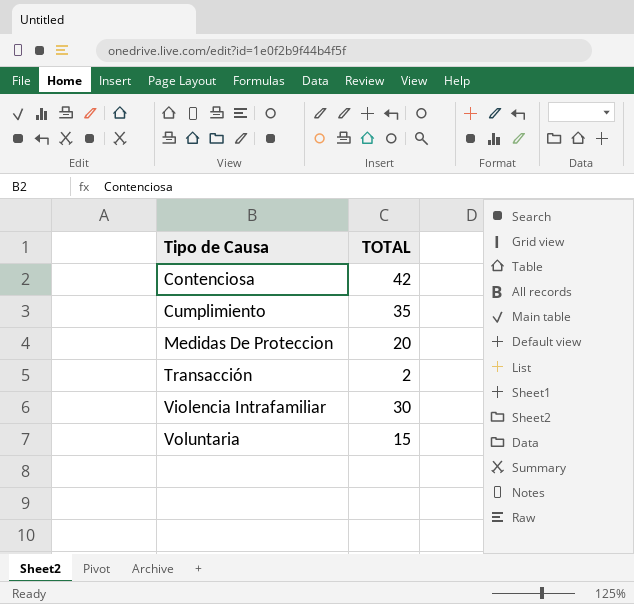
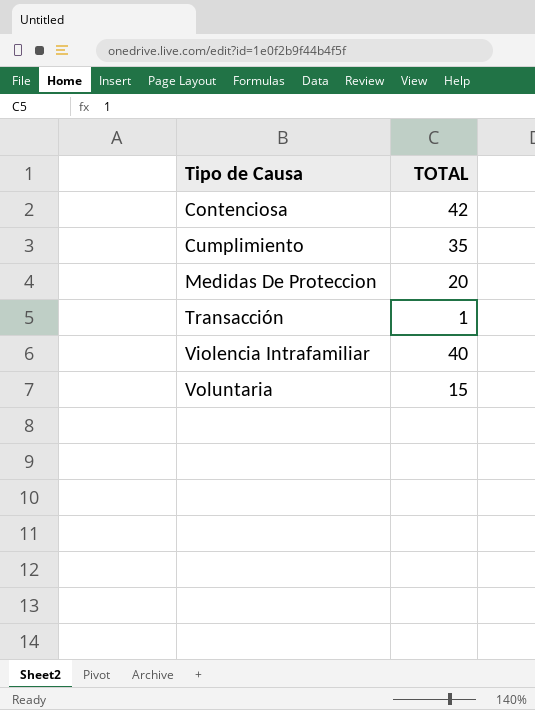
Transacción | TOTAL: 2 -> 1
Violencia Intrafamiliar | TOTAL: 30 -> 40

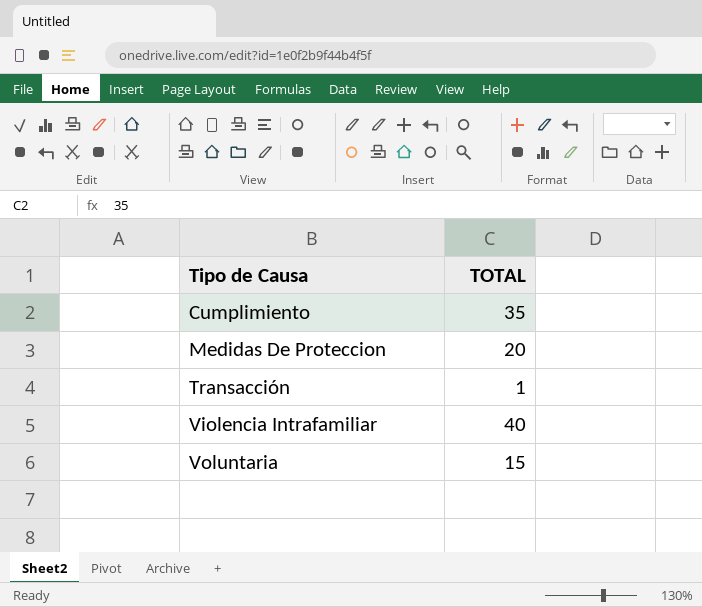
row Contenciosa: 42 -> none

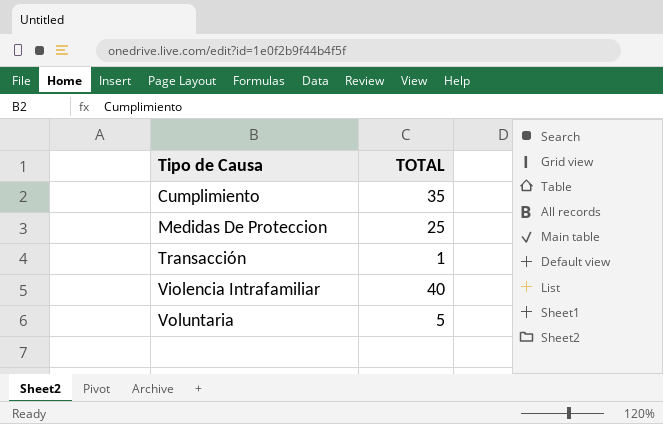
Medidas De Proteccion | TOTAL: 20 -> 25
Voluntaria | TOTAL: 15 -> 5

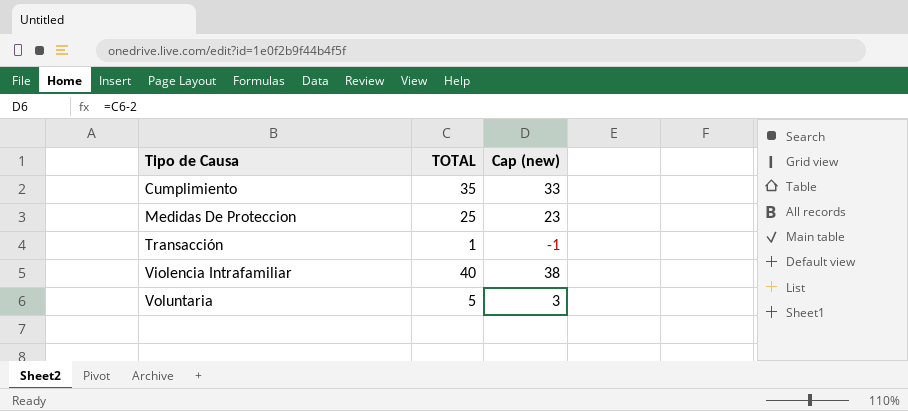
column Cap (new) | formula: none -> [TOTAL] - 2

